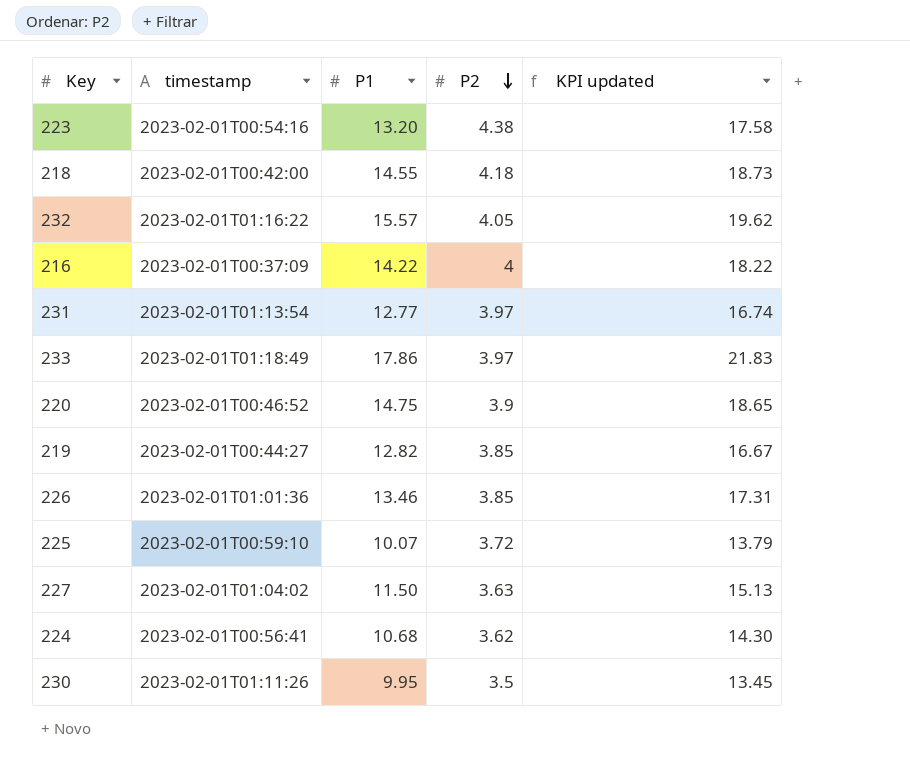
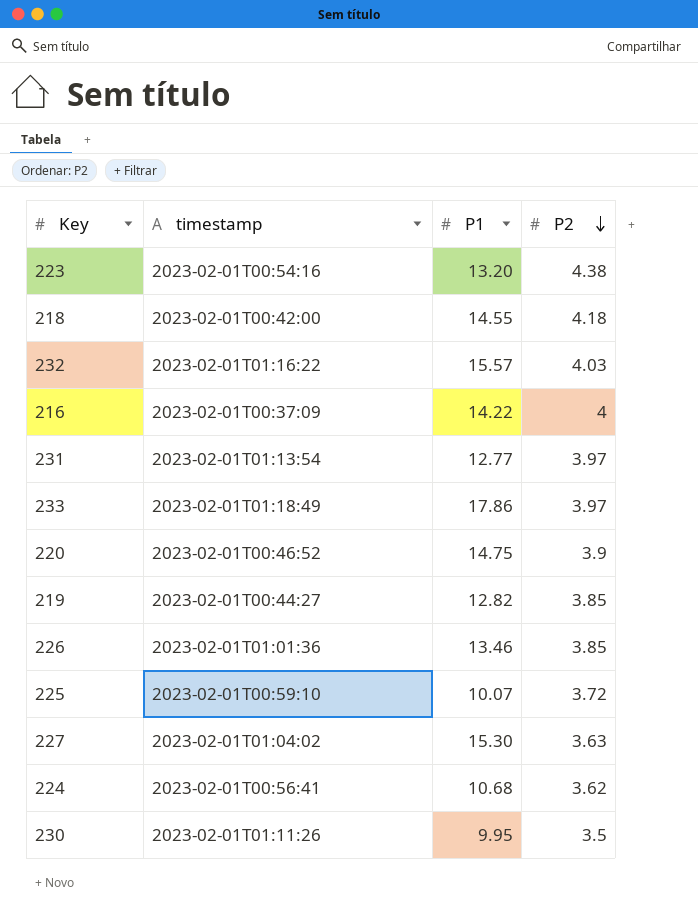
column KPI updated | formula: [P1] + [P2] -> none
232 | P2: 4.05 -> 4.03
227 | P1: 11.50 -> 15.30

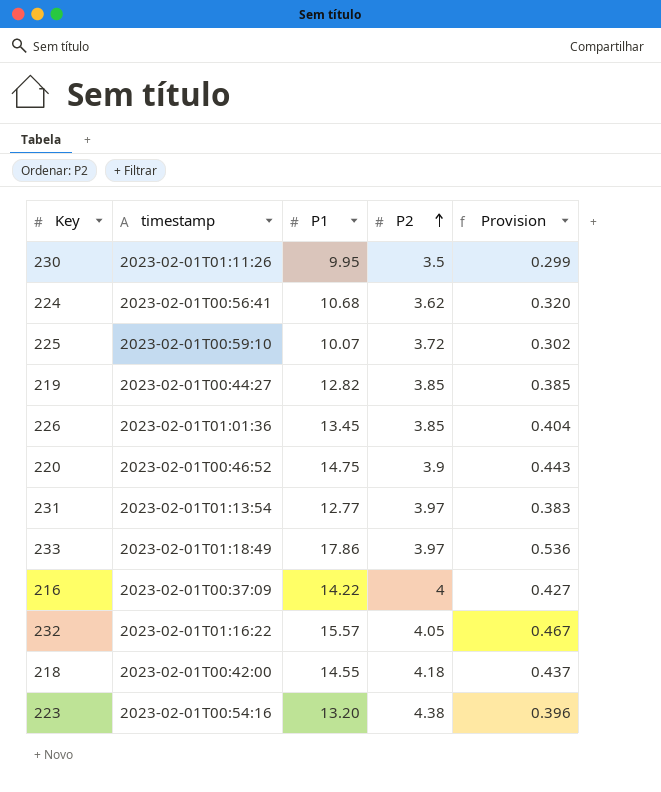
row order: P2 descending -> P2 ascending
column Provision | formula: none -> [P1] * 0.03
row 227: 2023-02-01T01:04:02 | 15.30 | 3.63 -> none
226 | P1: 13.46 -> 13.45
232 | P2: 4.03 -> 4.05

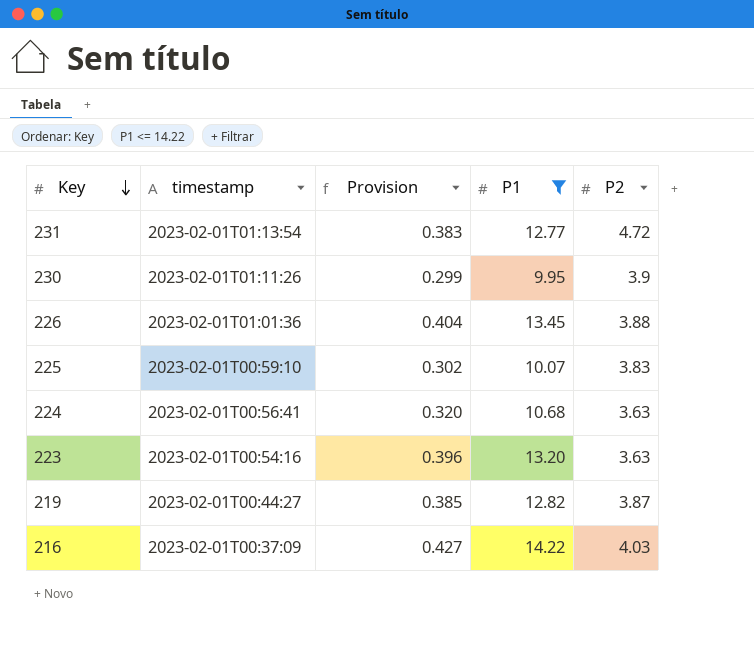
filter: none -> P1 <= 14.22
row order: P2 ascending -> Key descending
column Provision | position: 5 -> 3
231 | P2: 3.97 -> 4.72
230 | P2: 3.5 -> 3.9
226 | P2: 3.85 -> 3.88
225 | P2: 3.72 -> 3.83
224 | P2: 3.62 -> 3.63
223 | P2: 4.38 -> 3.63
219 | P2: 3.85 -> 3.87
216 | P2: 4 -> 4.03

